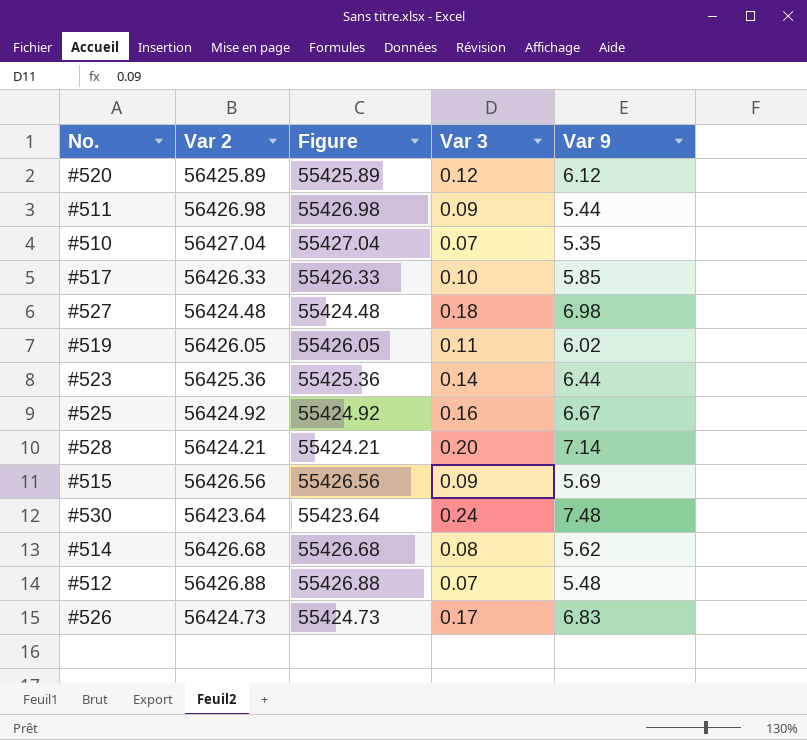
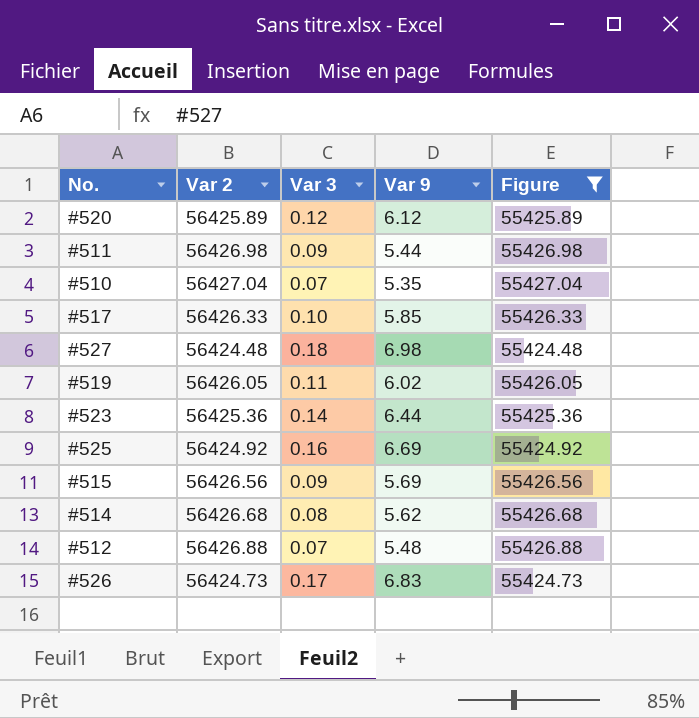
filter: none -> Figure >= 55424.48
column Figure | position: 3 -> 5
#525 | Var 9: 6.67 -> 6.69

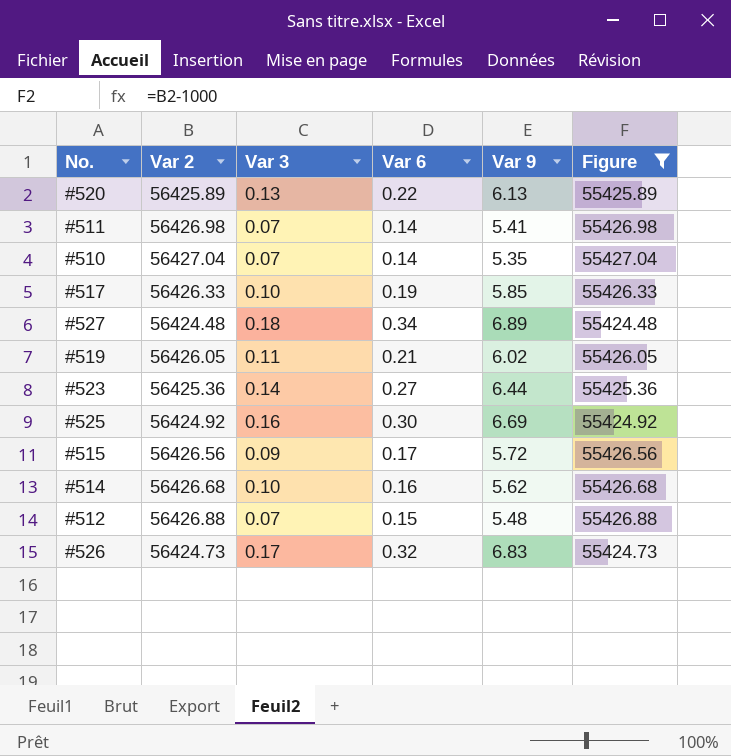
column Var 6 | position: none -> 4
#520 | Var 3: 0.12 -> 0.13
#520 | Var 9: 6.12 -> 6.13
#511 | Var 3: 0.09 -> 0.07
#511 | Var 9: 5.44 -> 5.41
#527 | Var 9: 6.98 -> 6.89
#515 | Var 9: 5.69 -> 5.72
#514 | Var 3: 0.08 -> 0.10

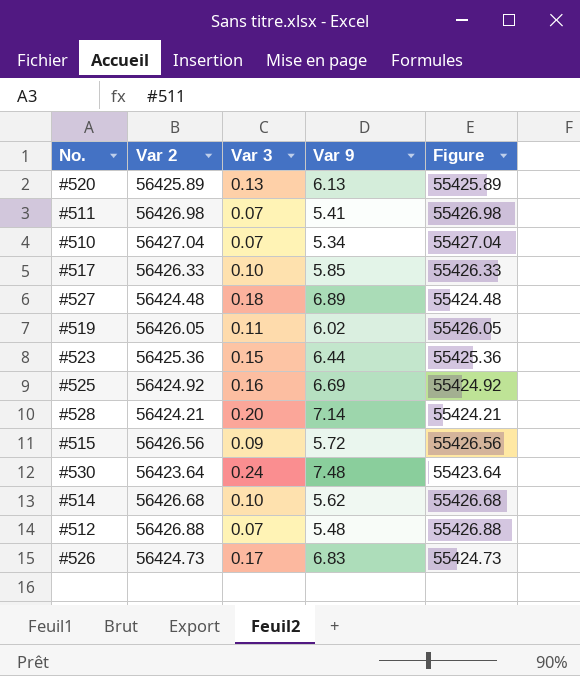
filter: Figure >= 55424.48 -> none
column Var 6 | position: 4 -> none
#510 | Var 9: 5.35 -> 5.34
#523 | Var 3: 0.14 -> 0.15

